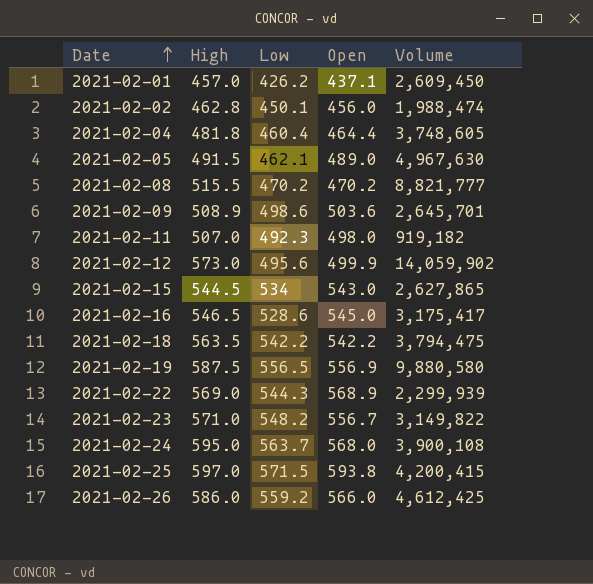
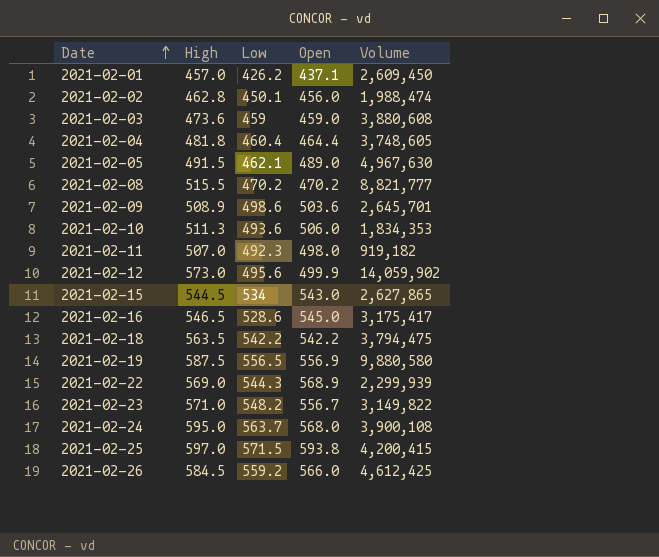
row 2021-02-03: none -> 473.6 | 459 | 459.0 | 3,880,608
row 2021-02-10: none -> 511.3 | 493.6 | 506.0 | 1,834,353
2021-02-26 | High: 586.0 -> 584.5

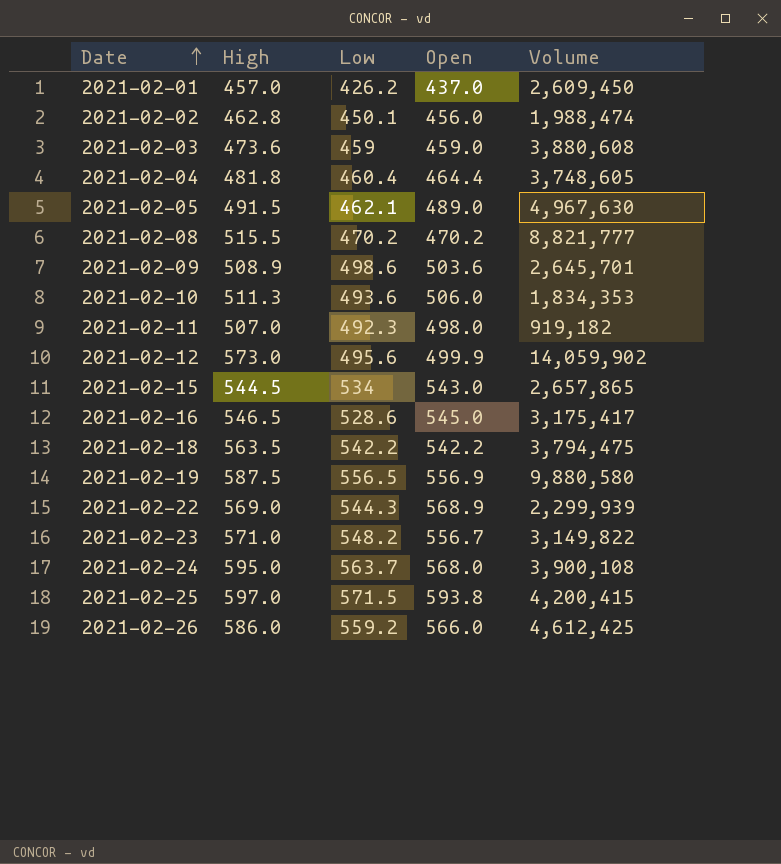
2021-02-01 | Open: 437.1 -> 437.0
2021-02-15 | Volume: 2,627,865 -> 2,657,865
2021-02-26 | High: 584.5 -> 586.0

